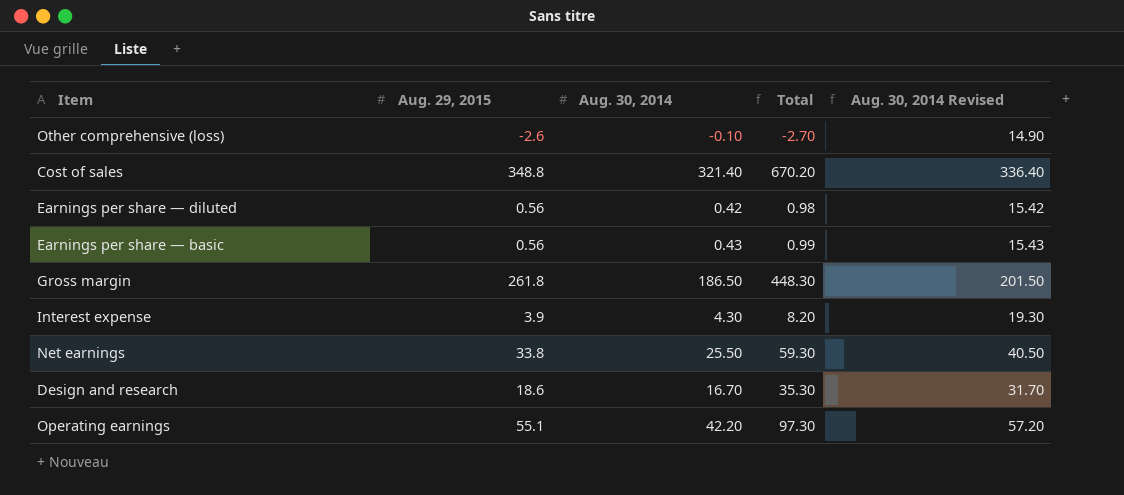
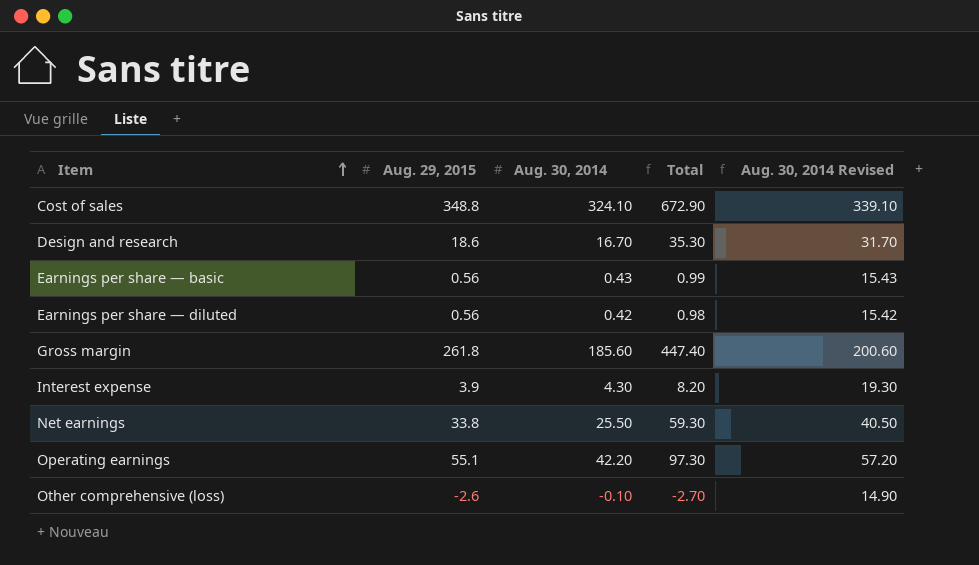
row order: none -> Item ascending
Cost of sales | Aug. 30, 2014: 321.40 -> 324.10
Cost of sales | Total: 670.20 -> 672.90
Cost of sales | Aug. 30, 2014 Revised: 336.40 -> 339.10
Gross margin | Aug. 30, 2014: 186.50 -> 185.60
Gross margin | Total: 448.30 -> 447.40
Gross margin | Aug. 30, 2014 Revised: 201.50 -> 200.60

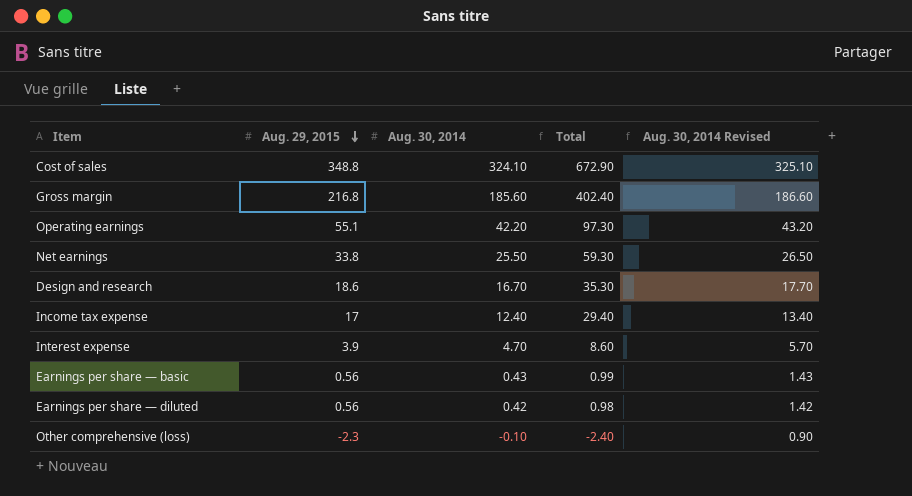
row order: Item ascending -> Aug. 29, 2015 descending
column Aug. 30, 2014 Revised | formula: [Aug. 30, 2014] + 15 -> [Aug. 30, 2014] + 1
Gross margin | Aug. 29, 2015: 261.8 -> 216.8
Gross margin | Total: 447.40 -> 402.40
row Income tax expense: none -> 17 | 12.40 | 29.40 | 13.40
Interest expense | Aug. 30, 2014: 4.30 -> 4.70
Interest expense | Total: 8.20 -> 8.60
Other comprehensive (loss) | Aug. 29, 2015: -2.6 -> -2.3
Other comprehensive (loss) | Total: -2.70 -> -2.40

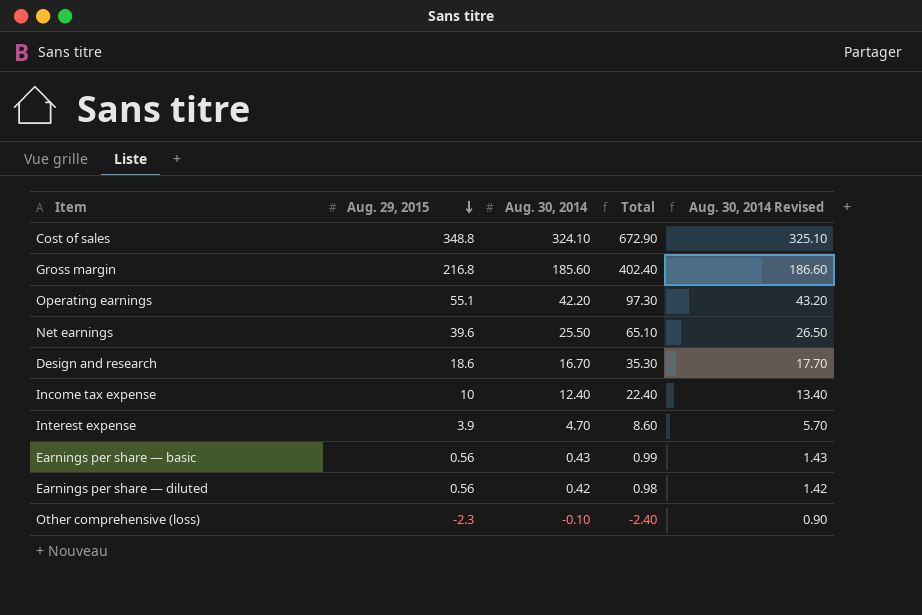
Net earnings | Aug. 29, 2015: 33.8 -> 39.6
Net earnings | Total: 59.30 -> 65.10
Income tax expense | Aug. 29, 2015: 17 -> 10
Income tax expense | Total: 29.40 -> 22.40

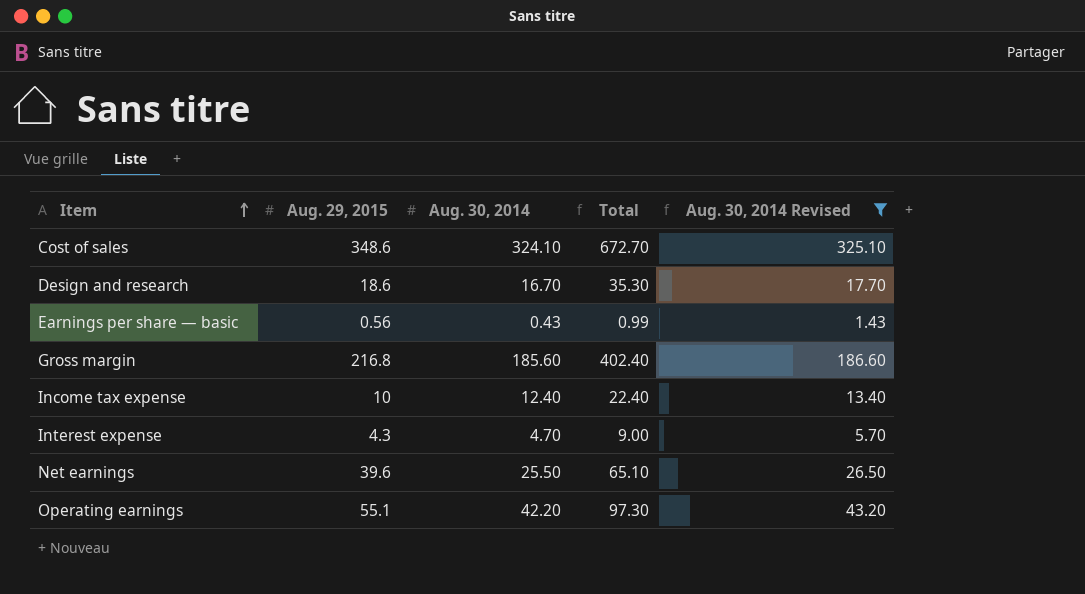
filter: none -> Aug. 30, 2014 Revised >= 1.43
row order: Aug. 29, 2015 descending -> Item ascending
Cost of sales | Aug. 29, 2015: 348.8 -> 348.6
Cost of sales | Total: 672.90 -> 672.70
Interest expense | Aug. 29, 2015: 3.9 -> 4.3
Interest expense | Total: 8.60 -> 9.00

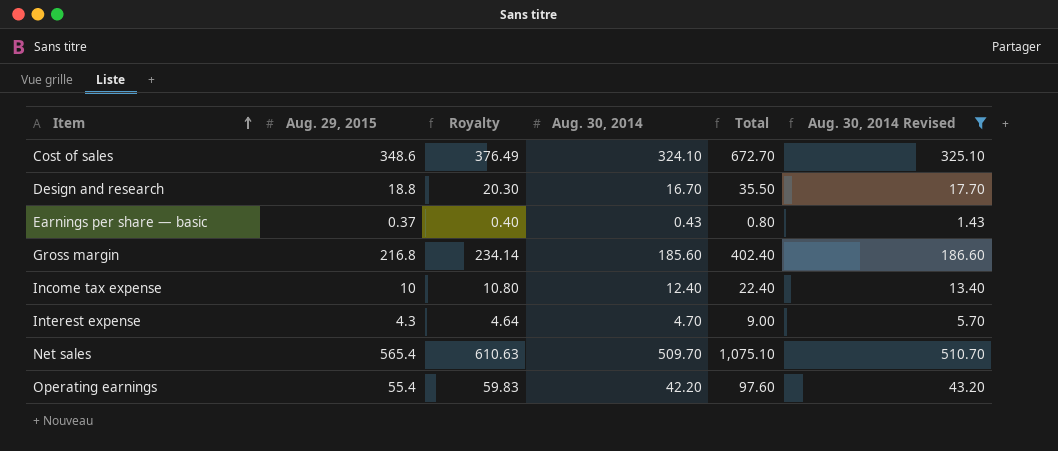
column Royalty | formula: none -> [Aug. 29, 2015] * 1.08
row Net earnings: 39.6 | 25.50 | 65.10 | 26.50 -> none
Design and research | Aug. 29, 2015: 18.6 -> 18.8
Design and research | Total: 35.30 -> 35.50
Earnings per share — basic | Aug. 29, 2015: 0.56 -> 0.37
Earnings per share — basic | Total: 0.99 -> 0.80
row Net sales: none -> 565.4 | 610.63 | 509.70 | 1,075.10 | 510.70
Operating earnings | Aug. 29, 2015: 55.1 -> 55.4
Operating earnings | Total: 97.30 -> 97.60

